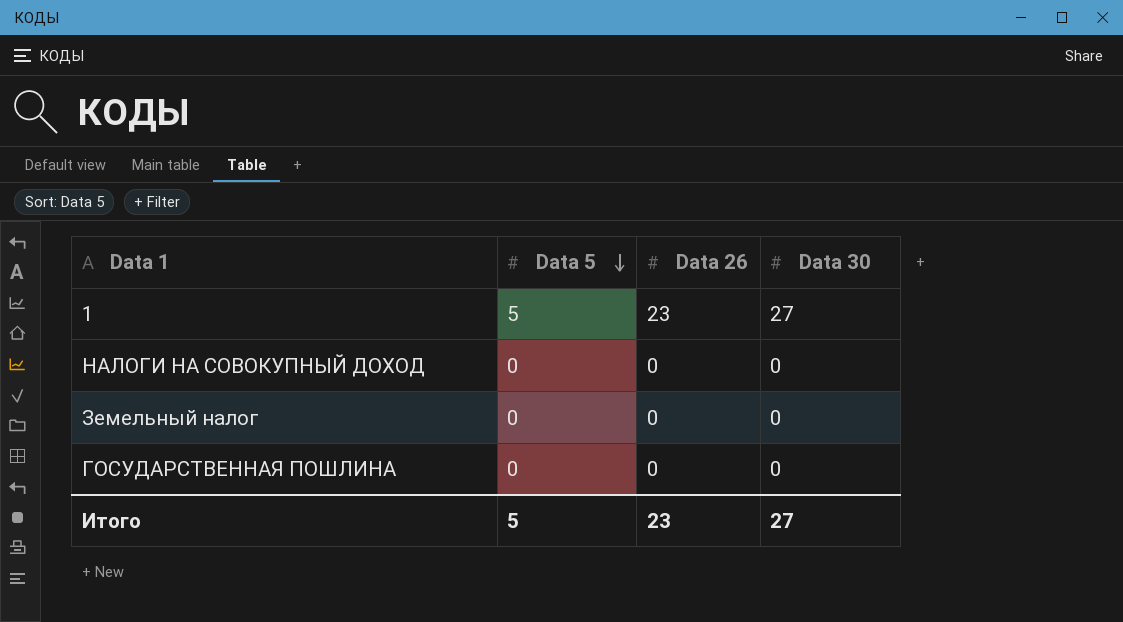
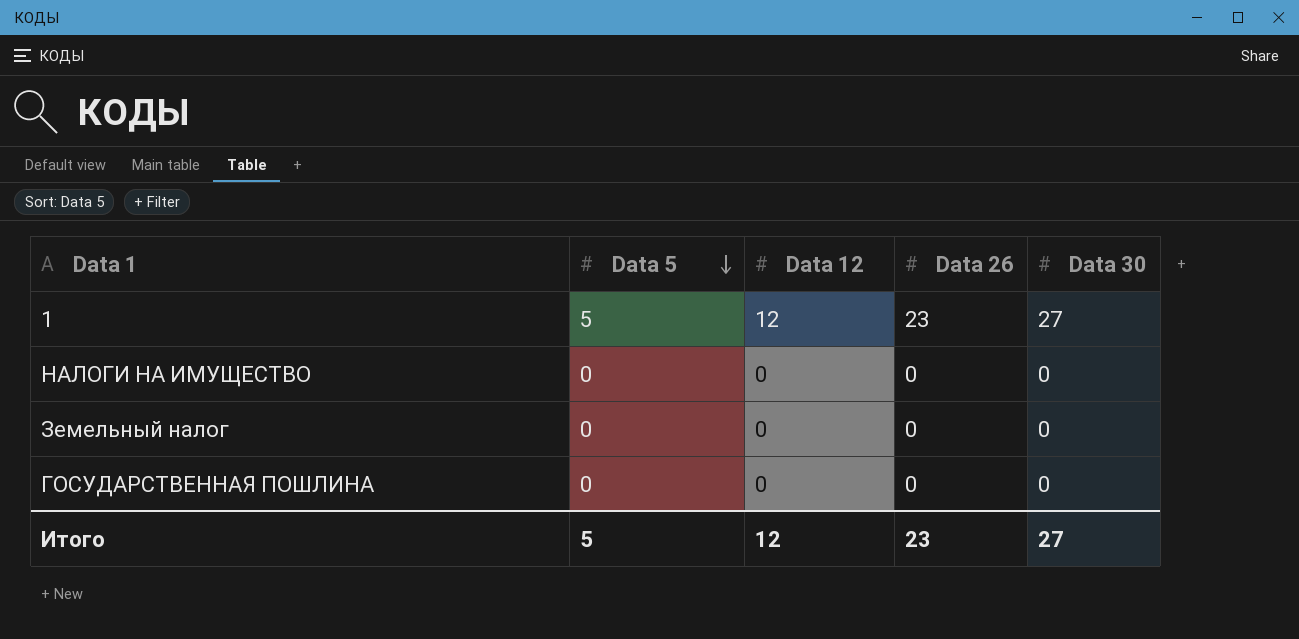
column Data 12 | position: none -> 3
row НАЛОГИ НА СОВОКУПНЫЙ ДОХОД: 0 | 0 | 0 -> none
row НАЛОГИ НА ИМУЩЕСТВО: none -> 0 | 0 | 0 | 0

